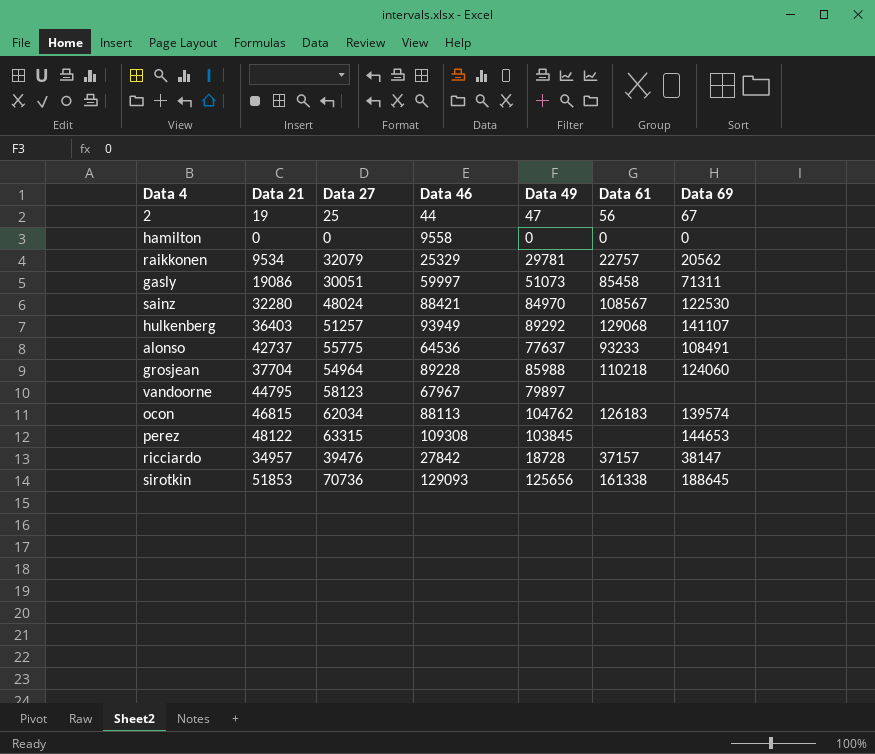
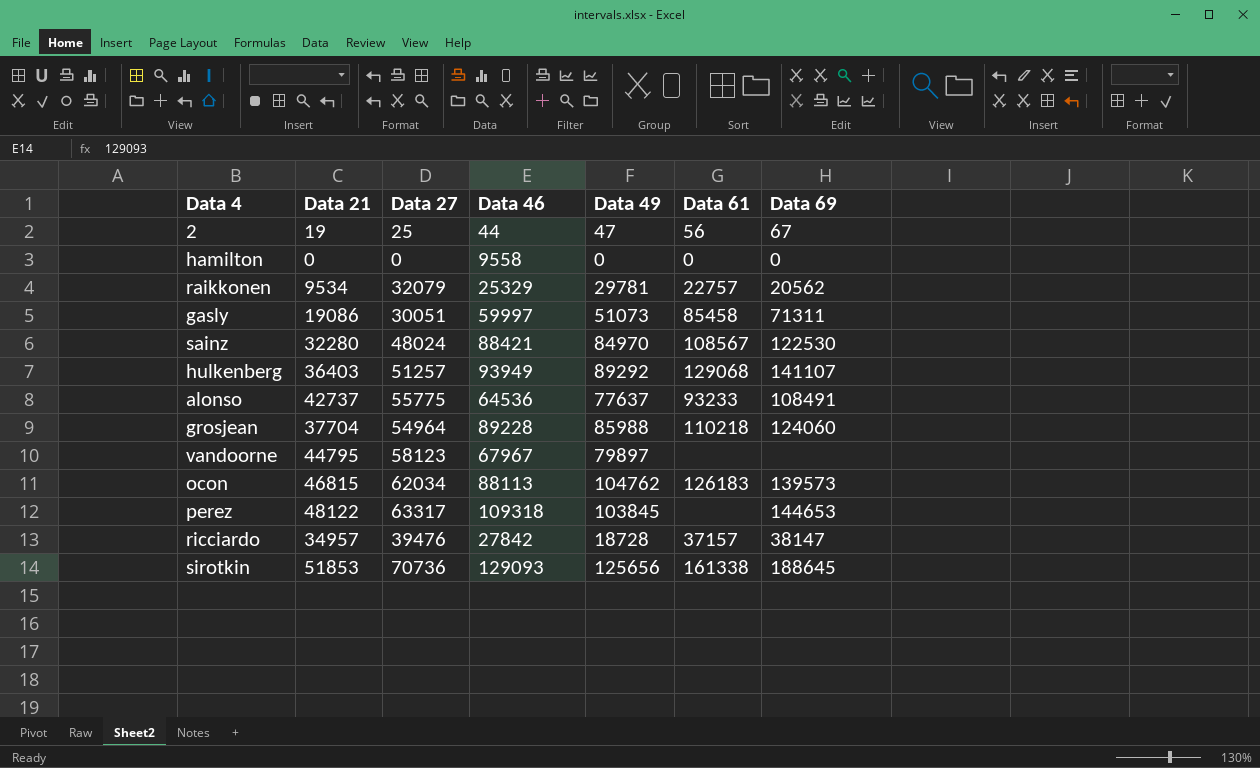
ocon | Data 69: 139574 -> 139573
perez | Data 27: 63315 -> 63317
perez | Data 46: 109308 -> 109318

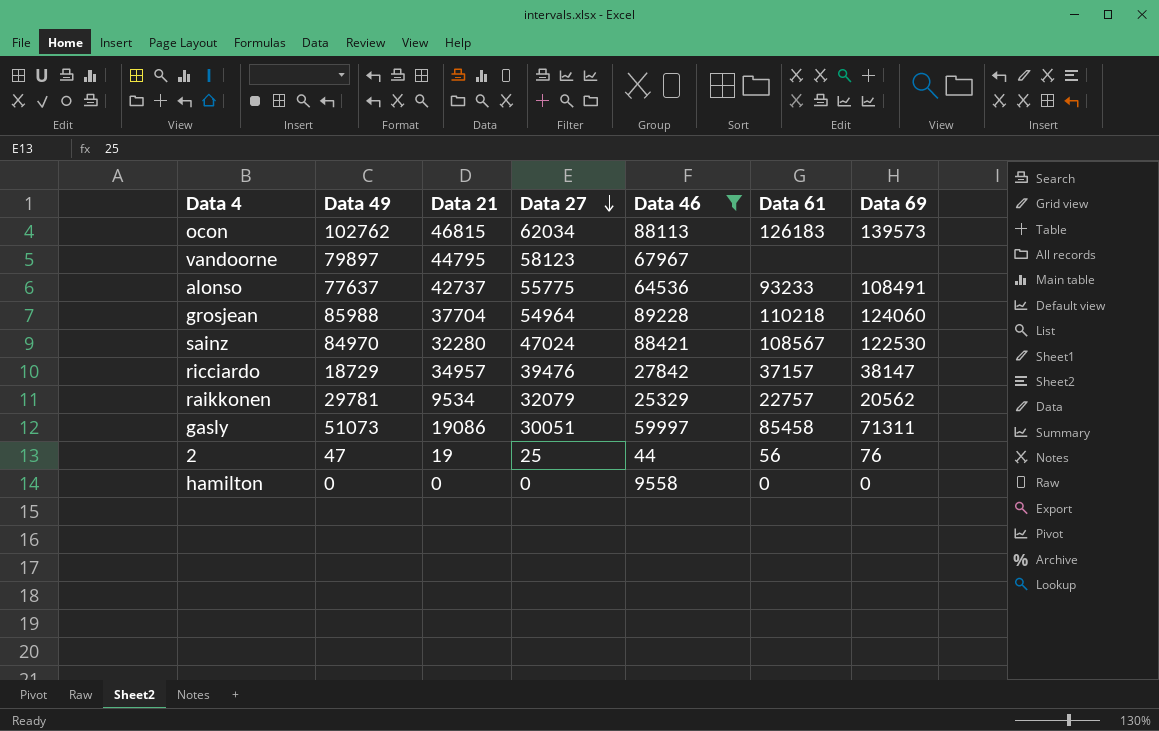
filter: none -> Data 46 <= 89228
row order: none -> Data 27 descending
column Data 49 | position: 5 -> 2
ocon | Data 49: 104762 -> 102762
sainz | Data 27: 48024 -> 47024
ricciardo | Data 49: 18728 -> 18729
2 | Data 69: 67 -> 76

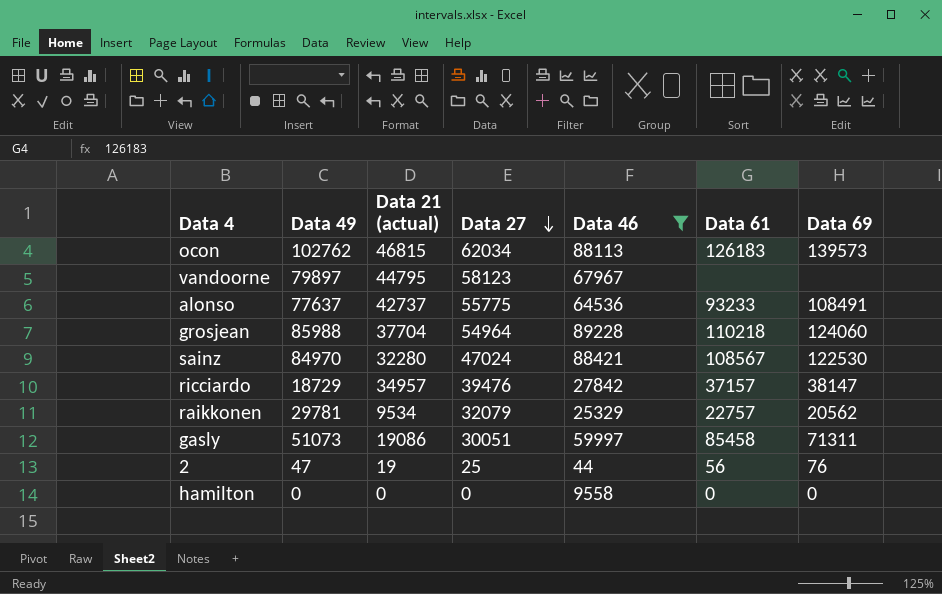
column name: Data 21 -> Data 21 (actual)

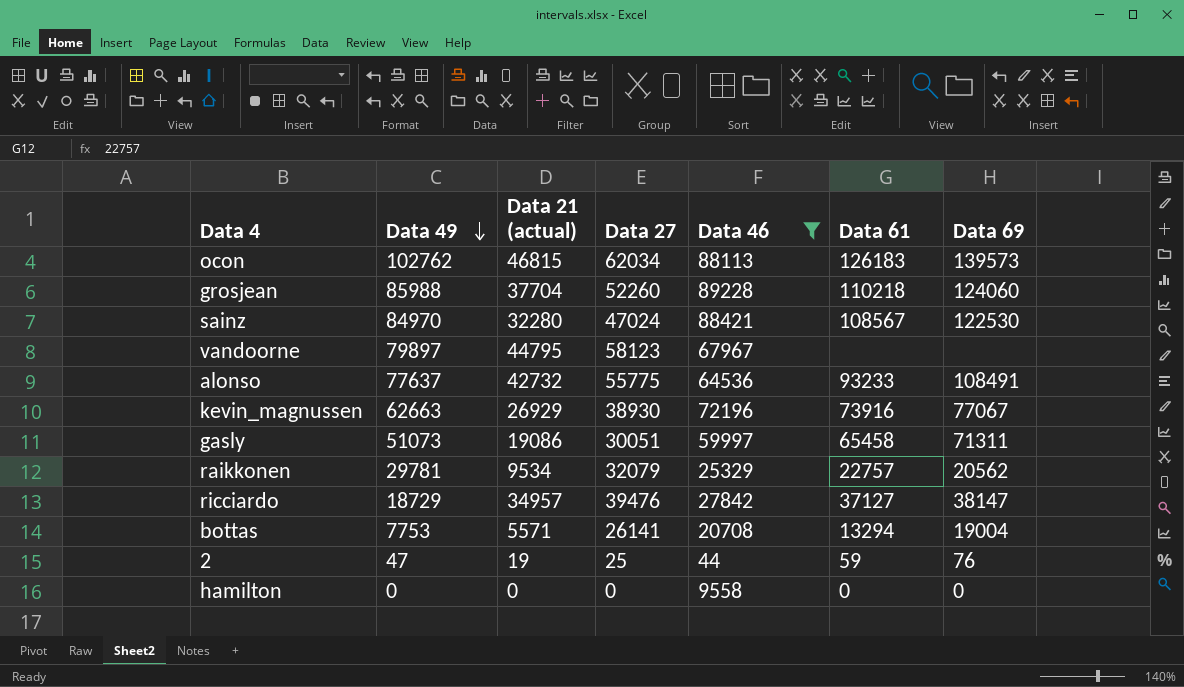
row order: Data 27 descending -> Data 49 descending
grosjean | Data 27: 54964 -> 52260
alonso | Data 21 (actual): 42737 -> 42732
row kevin_magnussen: none -> 62663 | 26929 | 38930 | 72196 | 73916 | 77067
gasly | Data 61: 85458 -> 65458
ricciardo | Data 61: 37157 -> 37127
row bottas: none -> 7753 | 5571 | 26141 | 20708 | 13294 | 19004
2 | Data 61: 56 -> 59

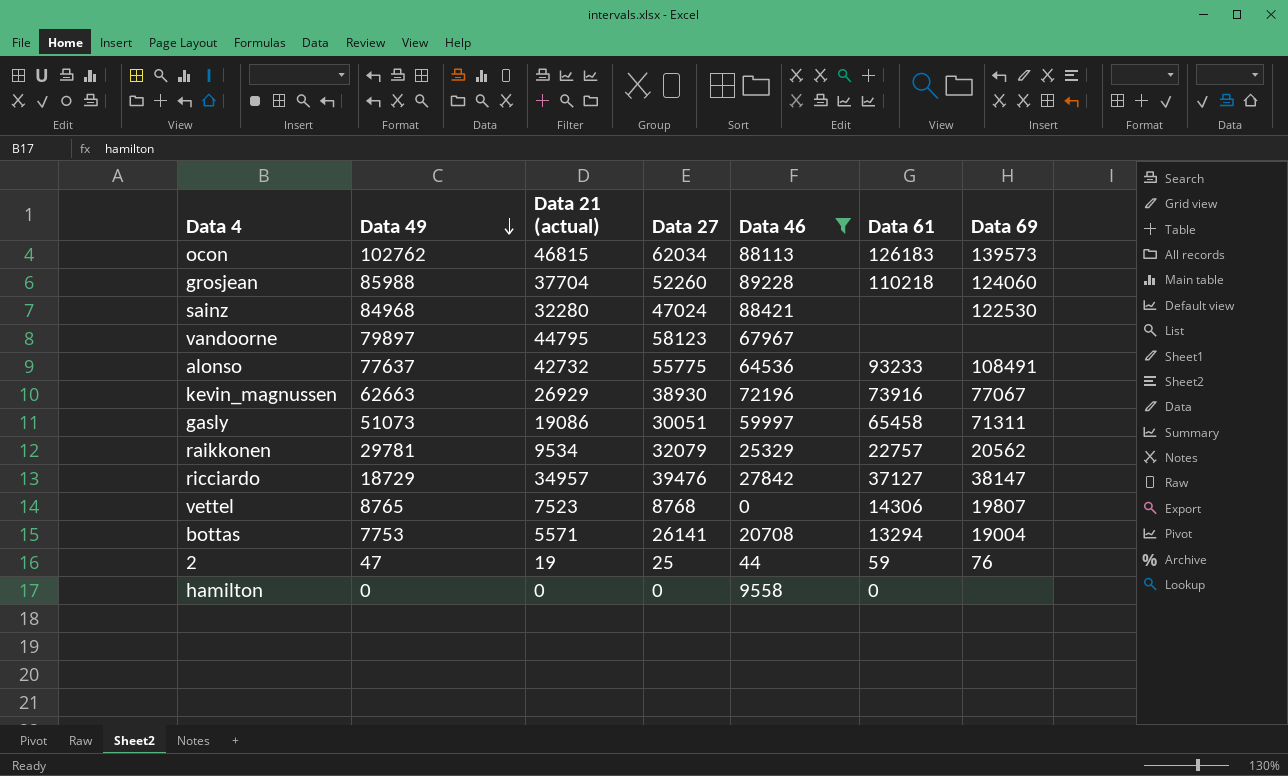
sainz | Data 49: 84970 -> 84968
sainz | Data 61: 108567 -> none
row vettel: none -> 8765 | 7523 | 8768 | 0 | 14306 | 19807
hamilton | Data 69: 0 -> none

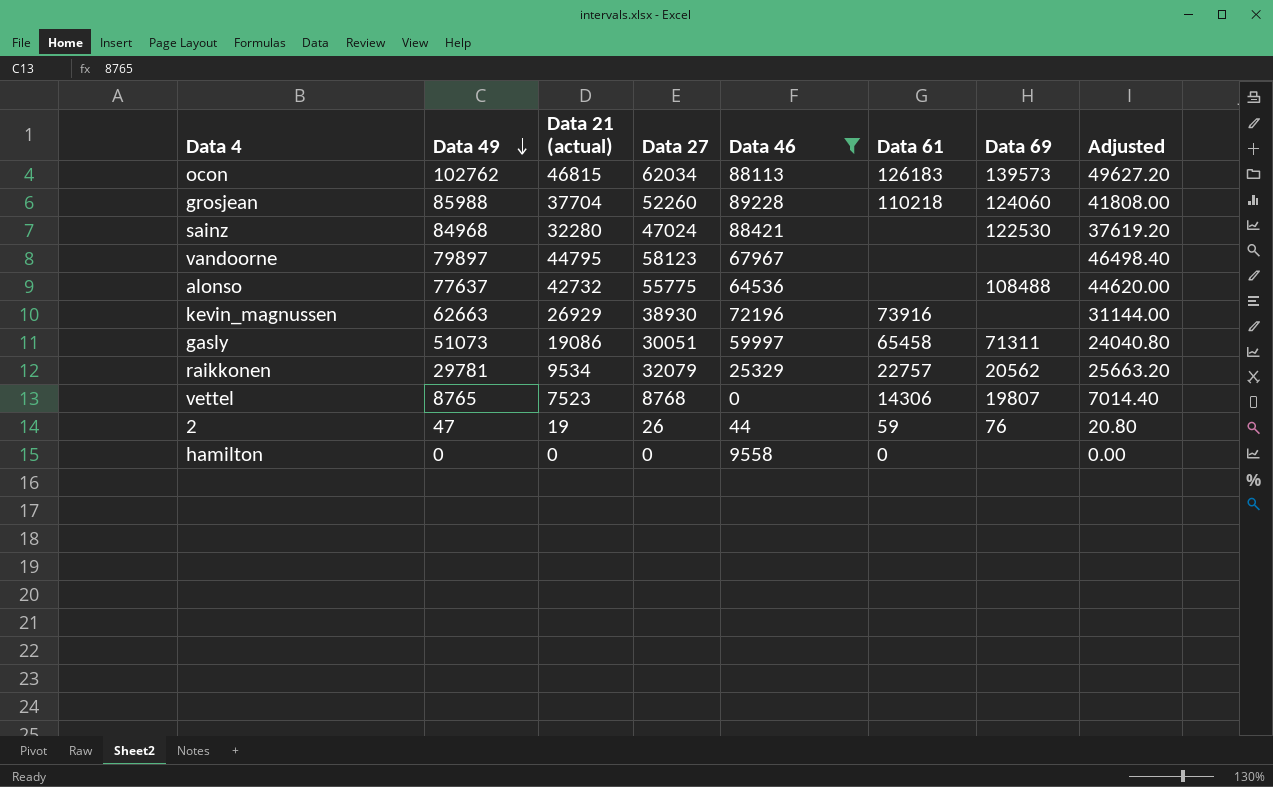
column Adjusted | formula: none -> [Data 27] * 0.8
row ricciardo: 18729 | 34957 | 39476 | 27842 | 37127 | 38147 -> none
row bottas: 7753 | 5571 | 26141 | 20708 | 13294 | 19004 -> none
alonso | Data 61: 93233 -> none
alonso | Data 69: 108491 -> 108488
kevin_magnussen | Data 69: 77067 -> none
2 | Data 27: 25 -> 26

